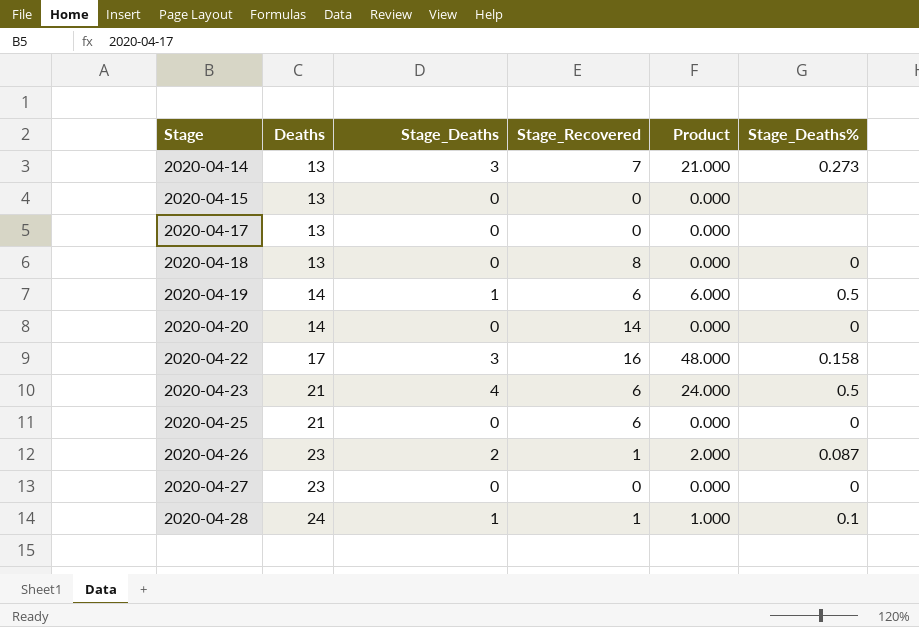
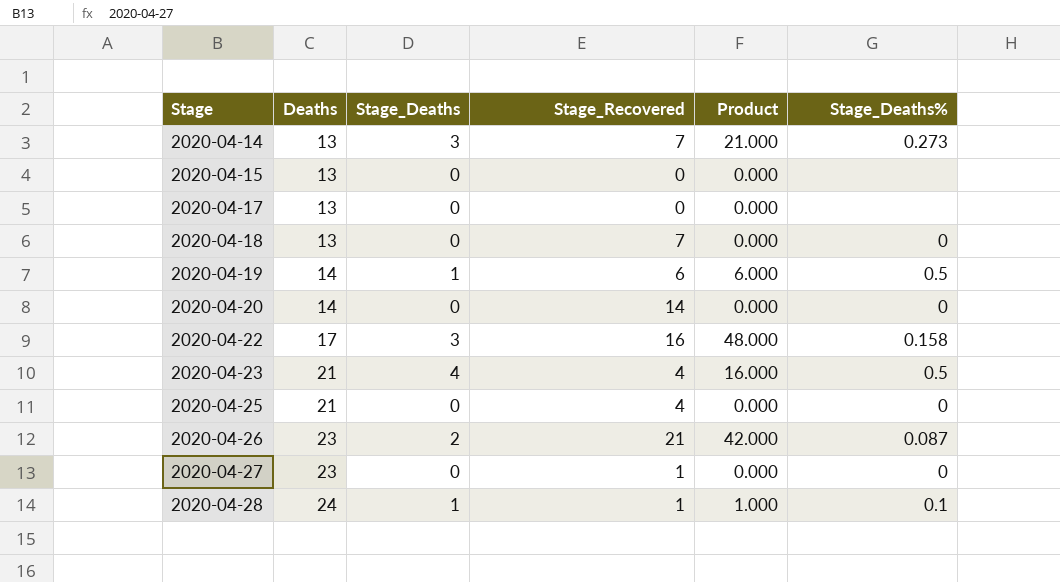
2020-04-18 | Stage_Recovered: 8 -> 7
2020-04-23 | Stage_Recovered: 6 -> 4
2020-04-23 | Product: 24.000 -> 16.000
2020-04-25 | Stage_Recovered: 6 -> 4
2020-04-26 | Stage_Recovered: 1 -> 21
2020-04-26 | Product: 2.000 -> 42.000
2020-04-27 | Stage_Recovered: 0 -> 1

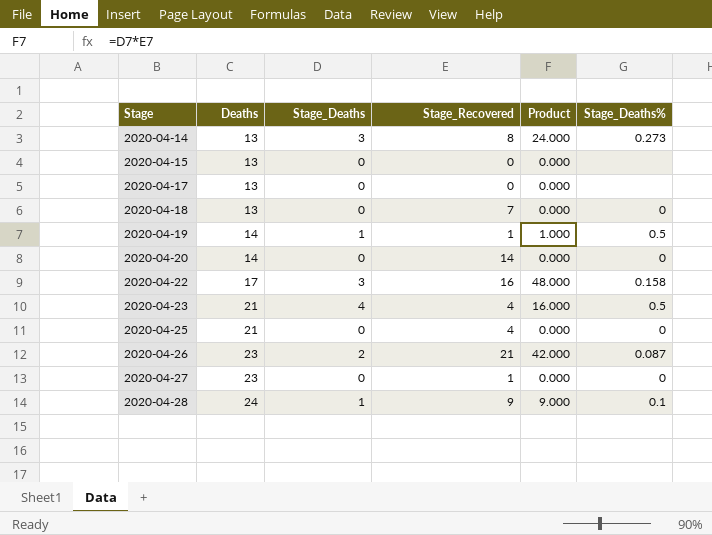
2020-04-14 | Stage_Recovered: 7 -> 8
2020-04-14 | Product: 21.000 -> 24.000
2020-04-19 | Stage_Recovered: 6 -> 1
2020-04-19 | Product: 6.000 -> 1.000
2020-04-28 | Stage_Recovered: 1 -> 9
2020-04-28 | Product: 1.000 -> 9.000

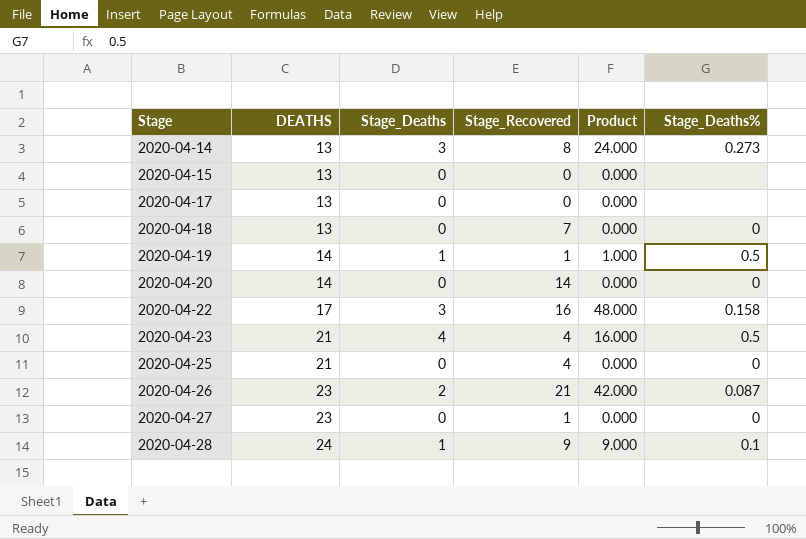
column name: Deaths -> DEATHS

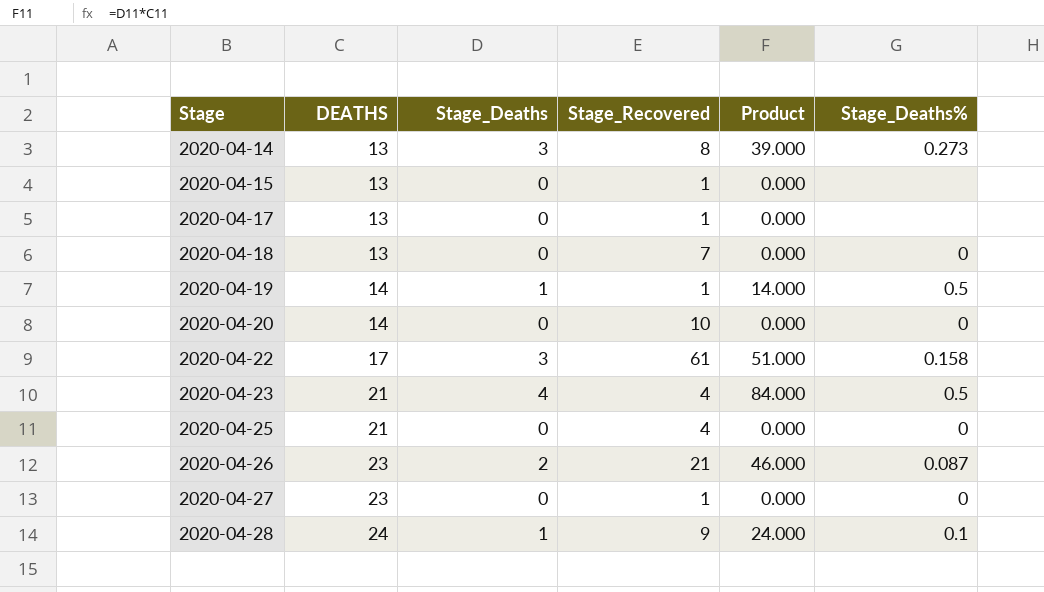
column Product | formula: [Stage_Deaths] * [Stage_Recovered] -> [DEATHS] * [Stage_Deaths]
2020-04-15 | Stage_Recovered: 0 -> 1
2020-04-17 | Stage_Recovered: 0 -> 1
2020-04-20 | Stage_Recovered: 14 -> 10
2020-04-22 | Stage_Recovered: 16 -> 61

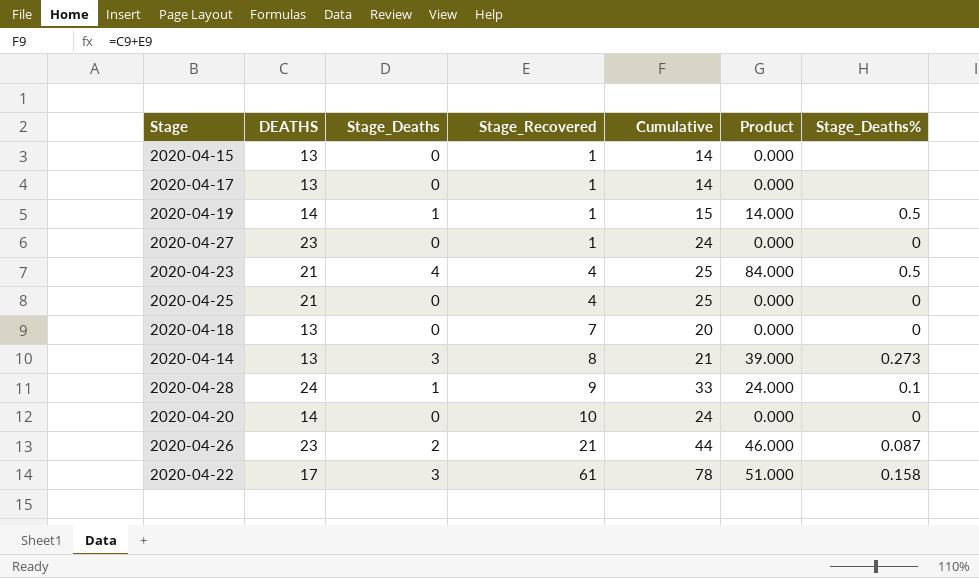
row order: Stage ascending -> Stage_Recovered ascending
column Cumulative | formula: none -> [DEATHS] + [Stage_Recovered]

